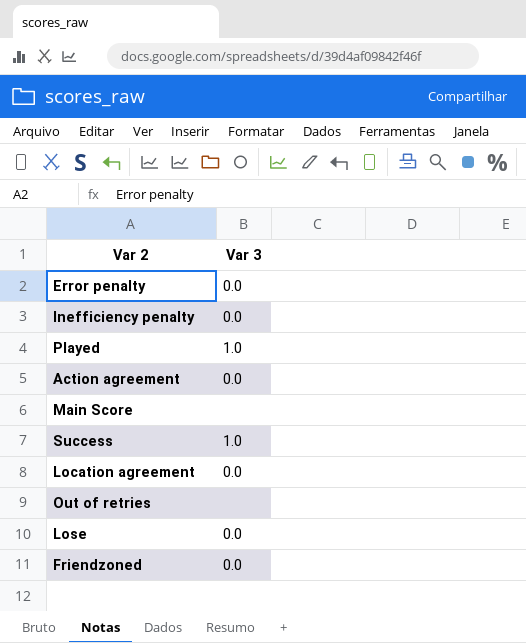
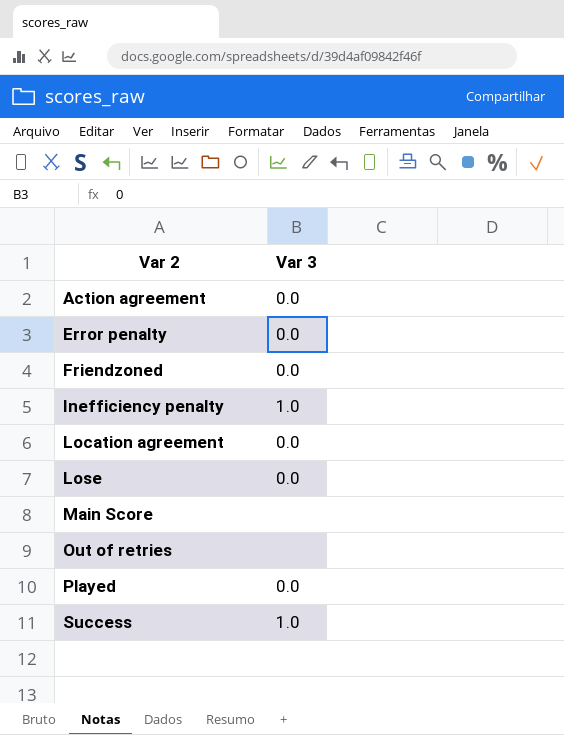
row order: none -> Var 2 ascending
Inefficiency penalty | Var 3: 0.0 -> 1.0
Played | Var 3: 1.0 -> 0.0

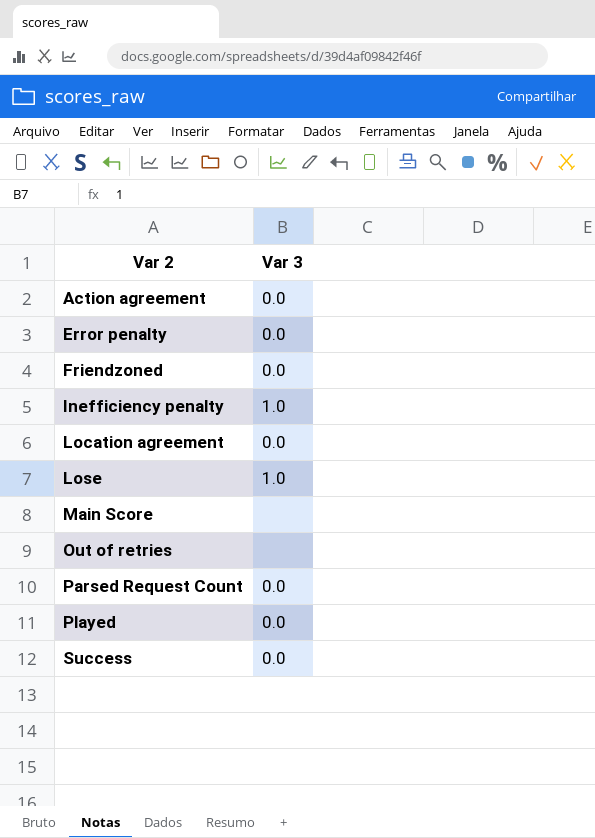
Lose | Var 3: 0.0 -> 1.0
row Parsed Request Count: none -> 0.0
Success | Var 3: 1.0 -> 0.0

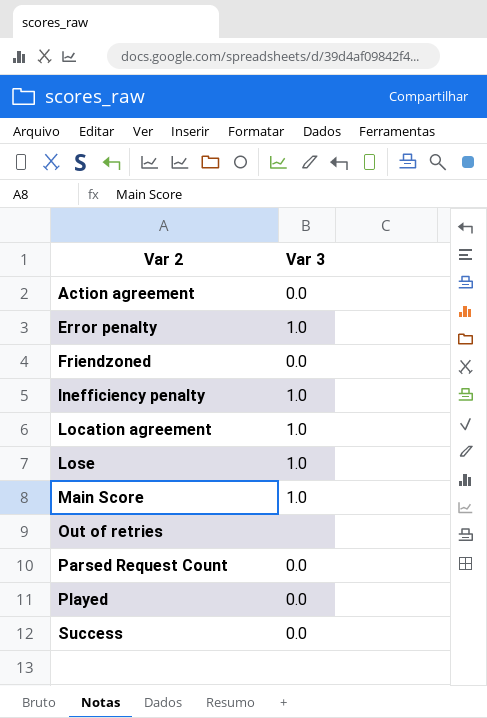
Error penalty | Var 3: 0.0 -> 1.0
Location agreement | Var 3: 0.0 -> 1.0
Main Score | Var 3: none -> 1.0

